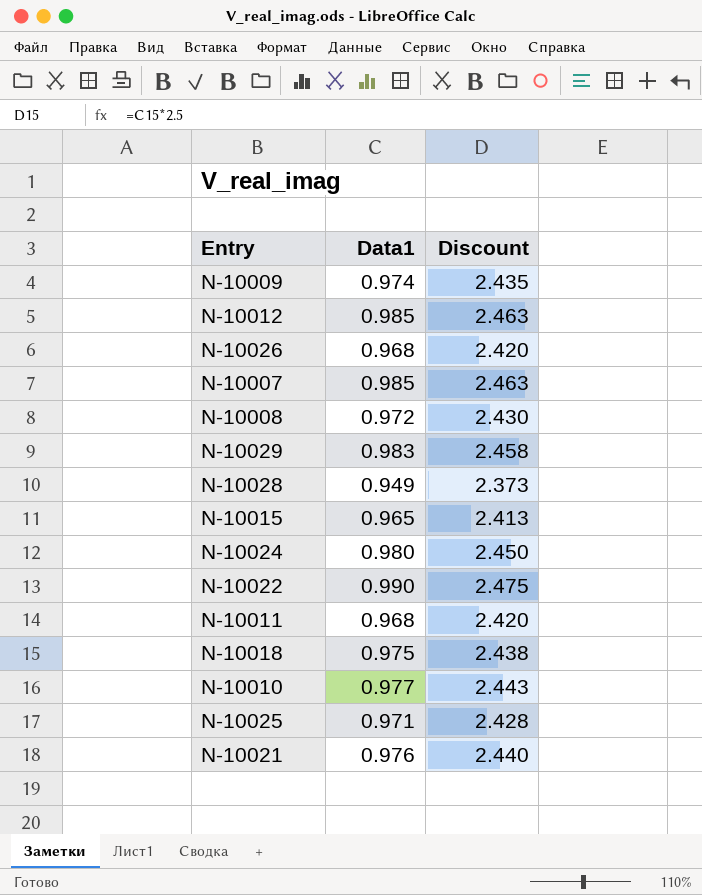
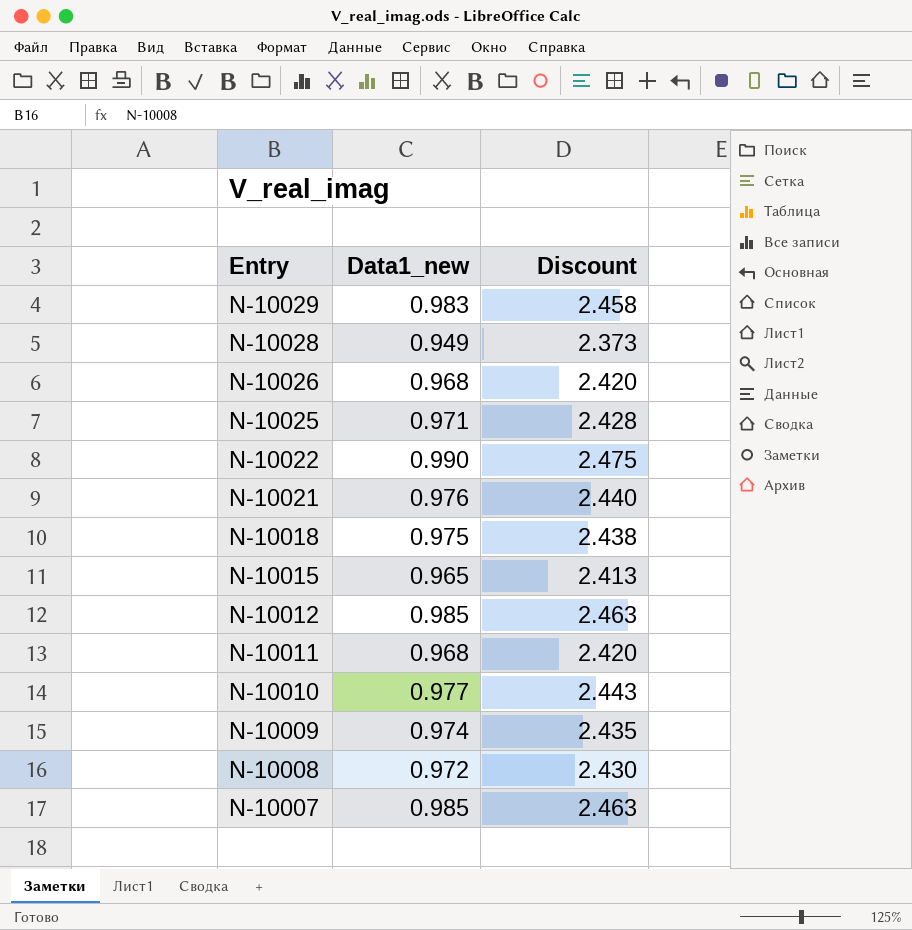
row order: none -> Entry descending
column name: Data1 -> Data1_new
row N-10024: 0.980 | 2.450 -> none

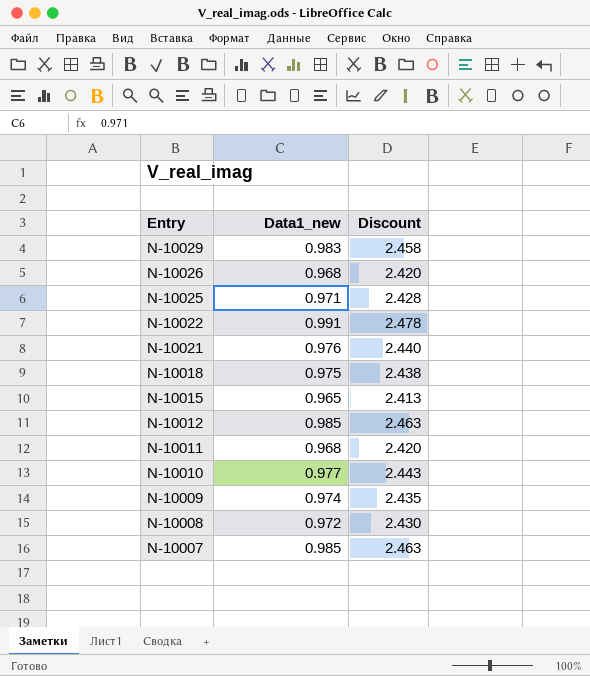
row N-10028: 0.949 | 2.373 -> none
N-10022 | Data1_new: 0.990 -> 0.991
N-10022 | Discount: 2.475 -> 2.478

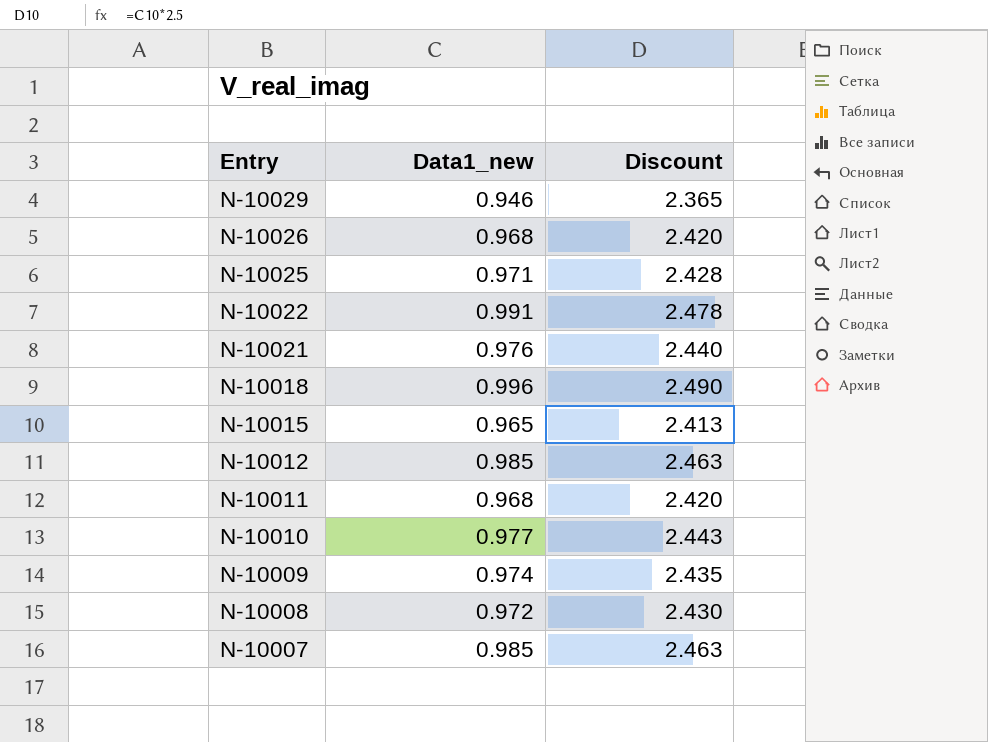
N-10029 | Data1_new: 0.983 -> 0.946
N-10029 | Discount: 2.458 -> 2.365
N-10018 | Data1_new: 0.975 -> 0.996
N-10018 | Discount: 2.438 -> 2.490

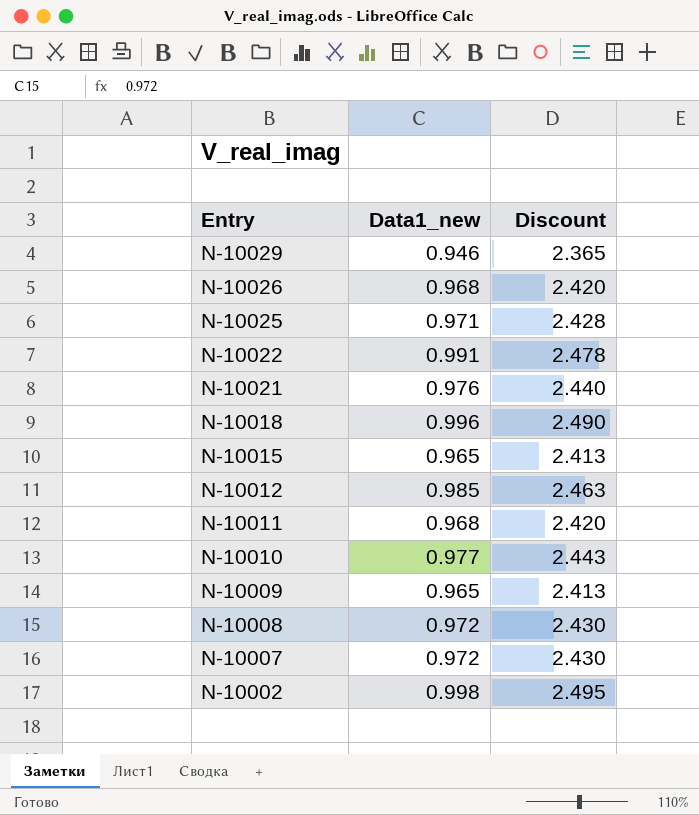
N-10009 | Data1_new: 0.974 -> 0.965
N-10009 | Discount: 2.435 -> 2.413
N-10007 | Data1_new: 0.985 -> 0.972
N-10007 | Discount: 2.463 -> 2.430
row N-10002: none -> 0.998 | 2.495

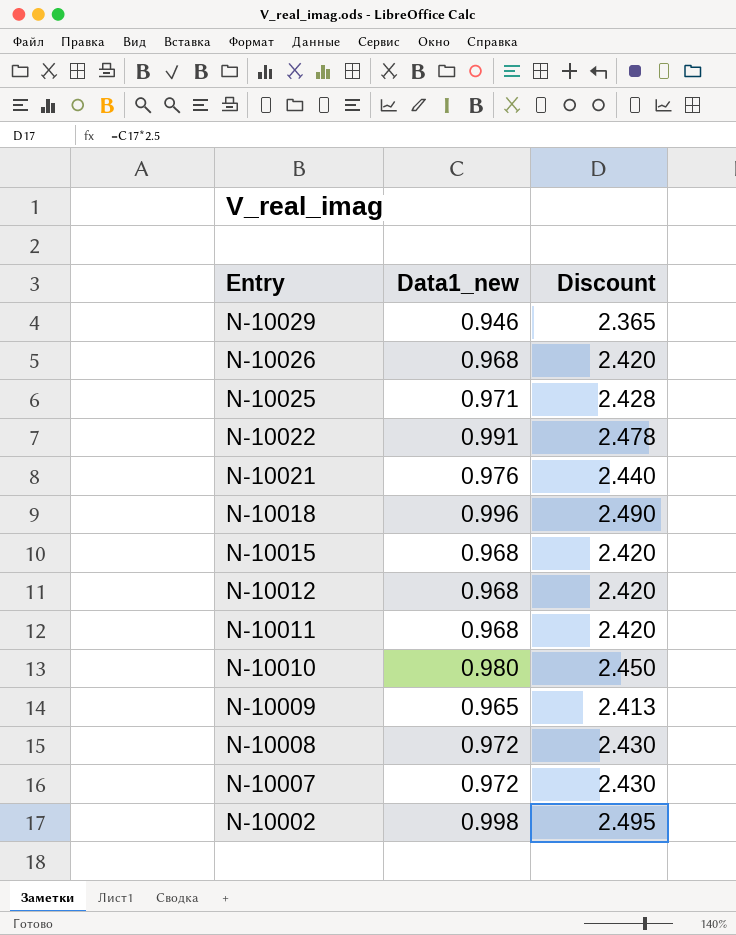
N-10015 | Data1_new: 0.965 -> 0.968
N-10015 | Discount: 2.413 -> 2.420
N-10012 | Data1_new: 0.985 -> 0.968
N-10012 | Discount: 2.463 -> 2.420
N-10010 | Data1_new: 0.977 -> 0.980
N-10010 | Discount: 2.443 -> 2.450

